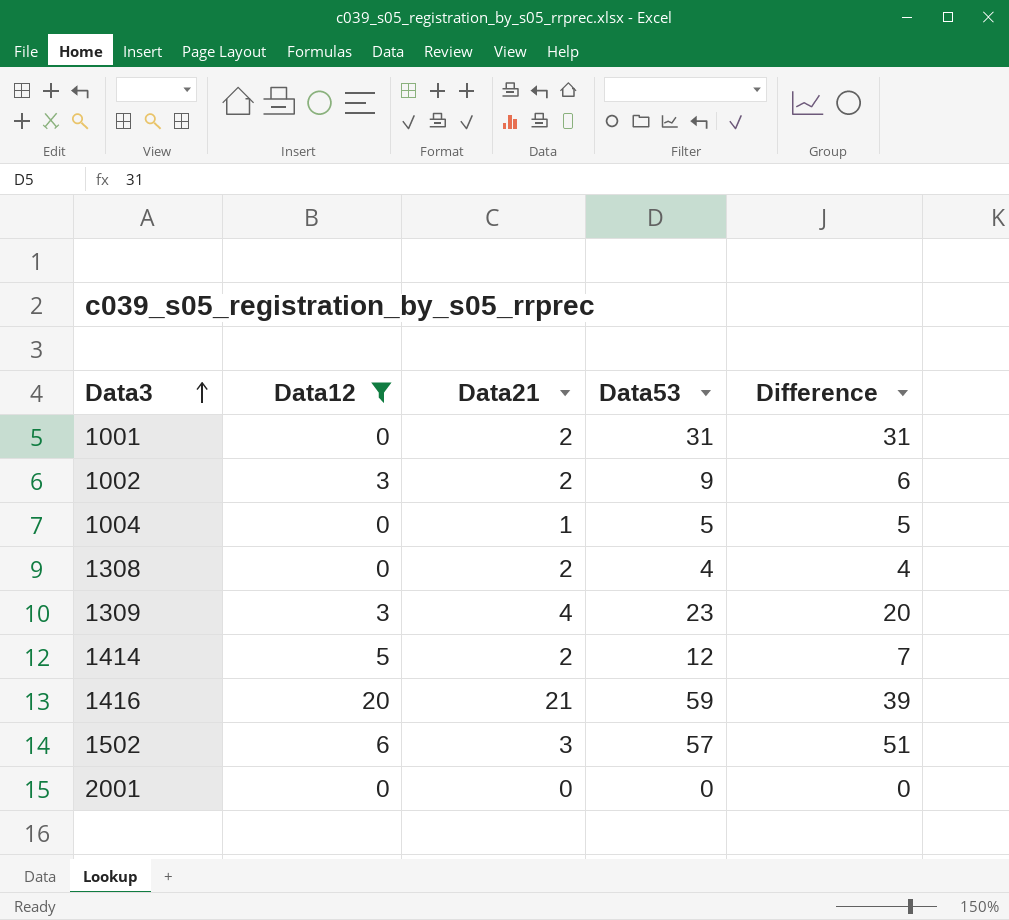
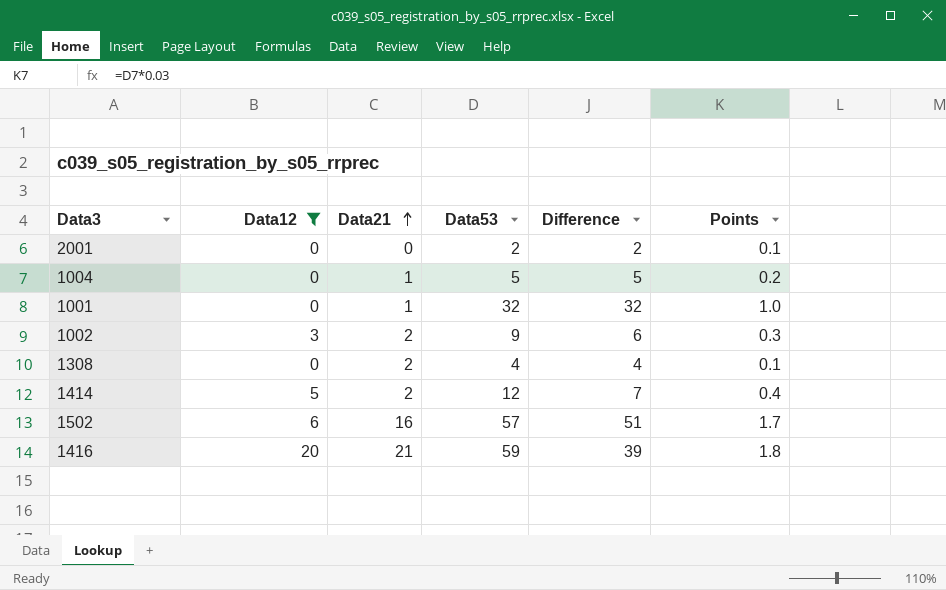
row order: Data3 ascending -> Data21 ascending
column Points | formula: none -> [Data53] * 0.03
row 1309: 3 | 4 | 23 | 20 -> none
2001 | Data53: 0 -> 2
2001 | Difference: 0 -> 2
1001 | Data21: 2 -> 1
1001 | Data53: 31 -> 32
1001 | Difference: 31 -> 32
1502 | Data21: 3 -> 16

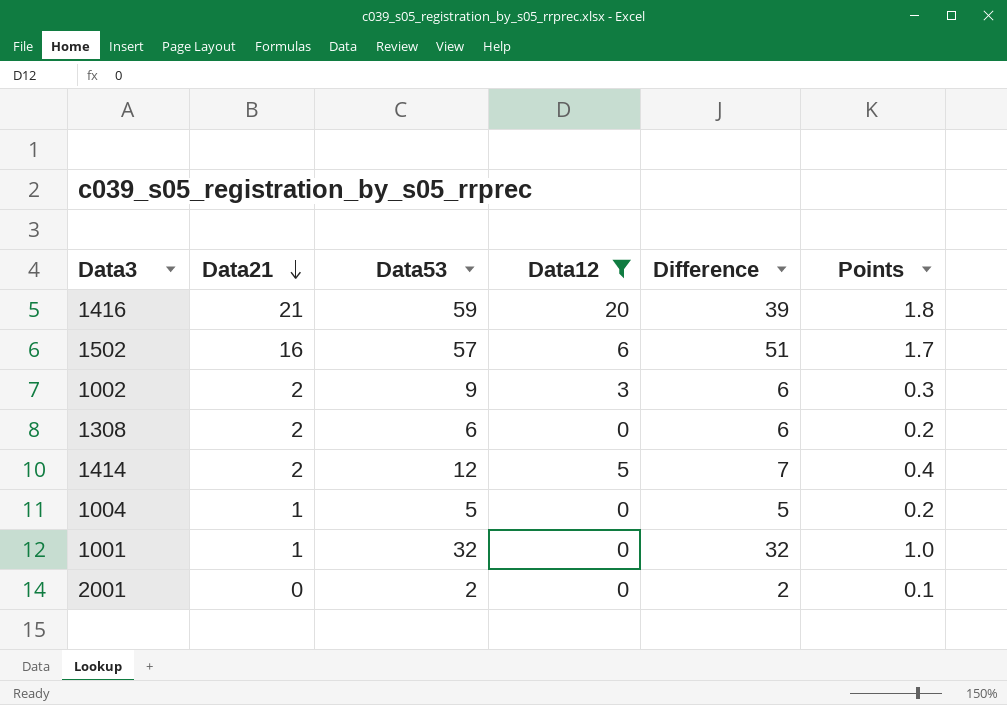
row order: Data21 ascending -> Data21 descending
column Data12 | position: 2 -> 4
1308 | Data53: 4 -> 6
1308 | Difference: 4 -> 6
1308 | Points: 0.1 -> 0.2

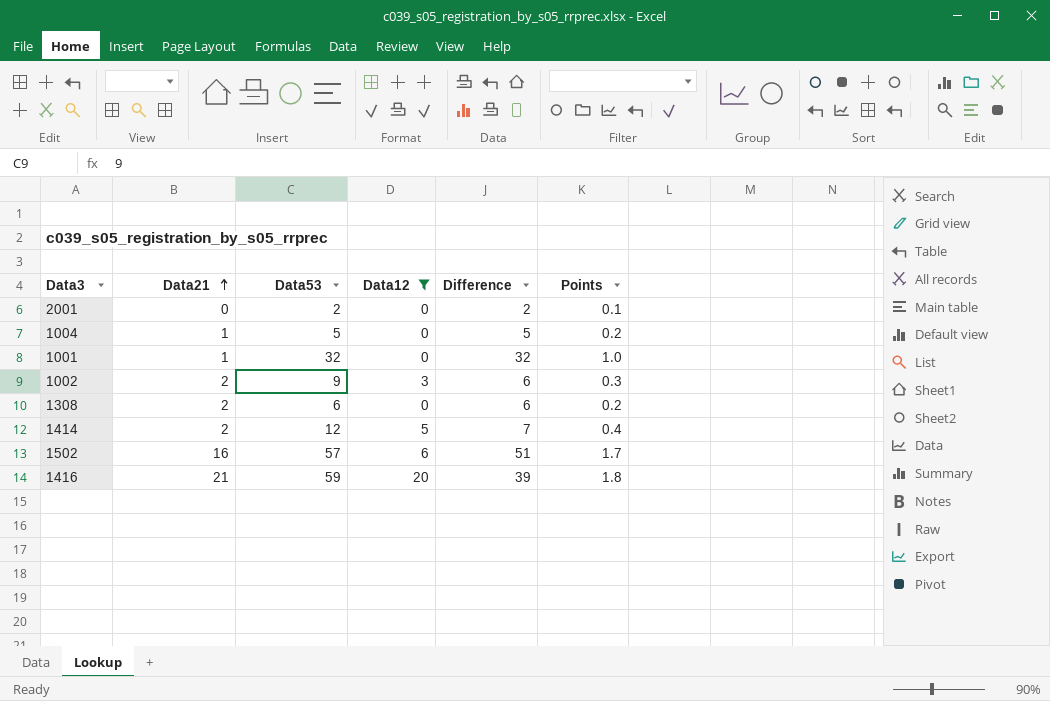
row order: Data21 descending -> Data21 ascending

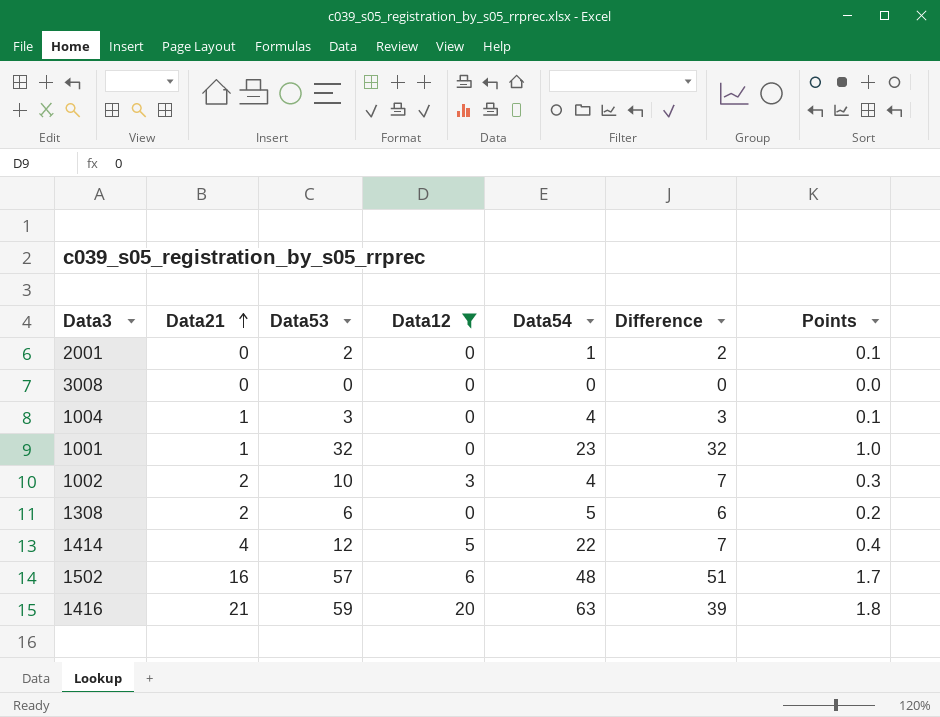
column Data54 | position: none -> 5
row 3008: none -> 0 | 0 | 0 | 0 | 0 | 0.0
1004 | Data53: 5 -> 3
1004 | Difference: 5 -> 3
1004 | Points: 0.2 -> 0.1
1002 | Data53: 9 -> 10
1002 | Difference: 6 -> 7
1414 | Data21: 2 -> 4

